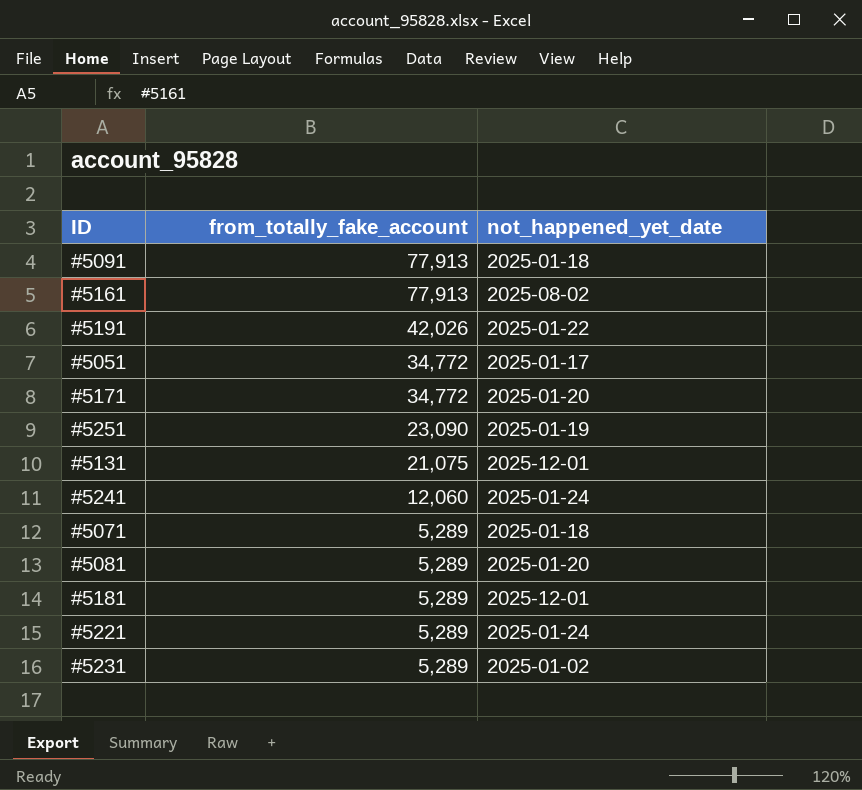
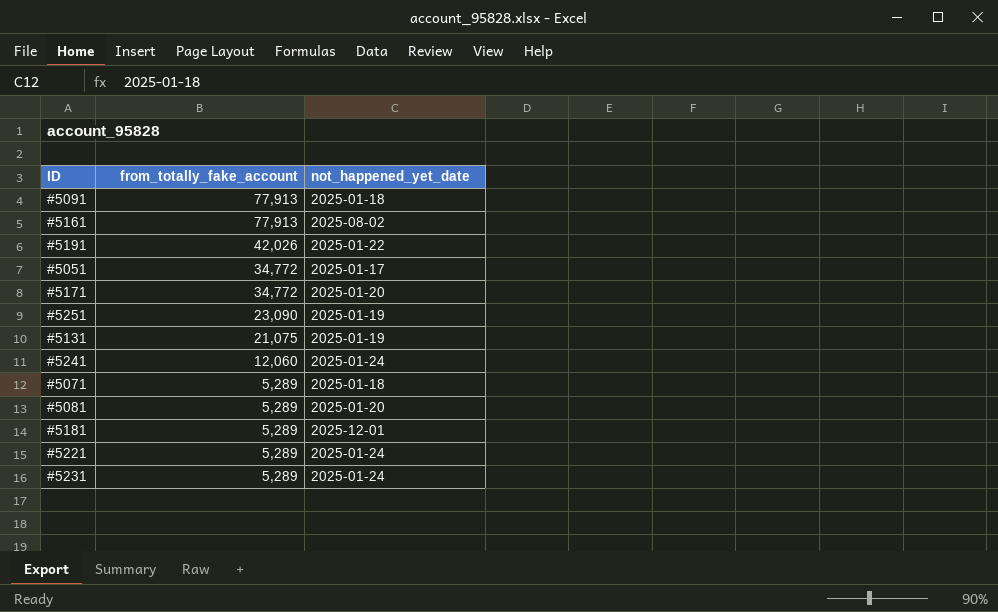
#5131 | not_happened_yet_date: 2025-12-01 -> 2025-01-19
#5231 | not_happened_yet_date: 2025-01-02 -> 2025-01-24

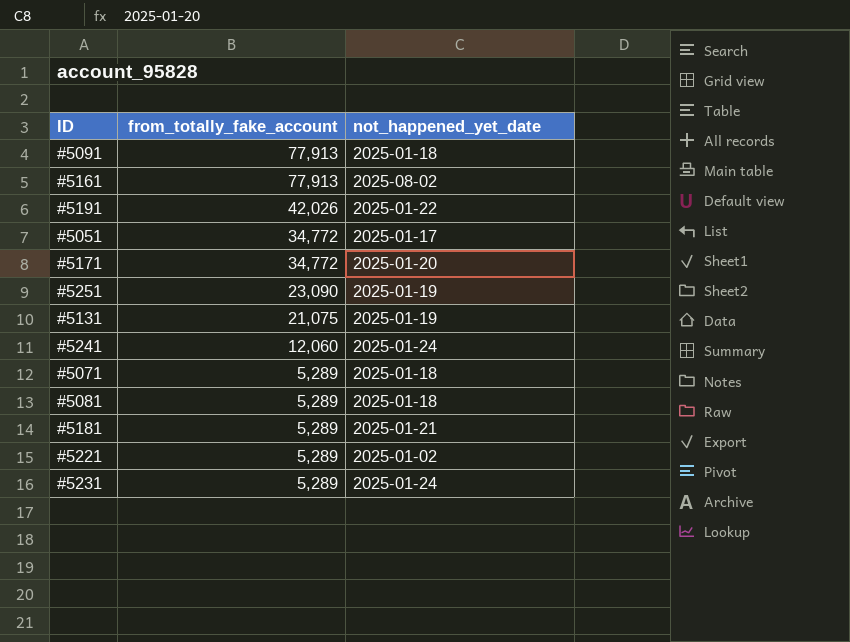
#5081 | not_happened_yet_date: 2025-01-20 -> 2025-01-18
#5181 | not_happened_yet_date: 2025-12-01 -> 2025-01-21
#5221 | not_happened_yet_date: 2025-01-24 -> 2025-01-02

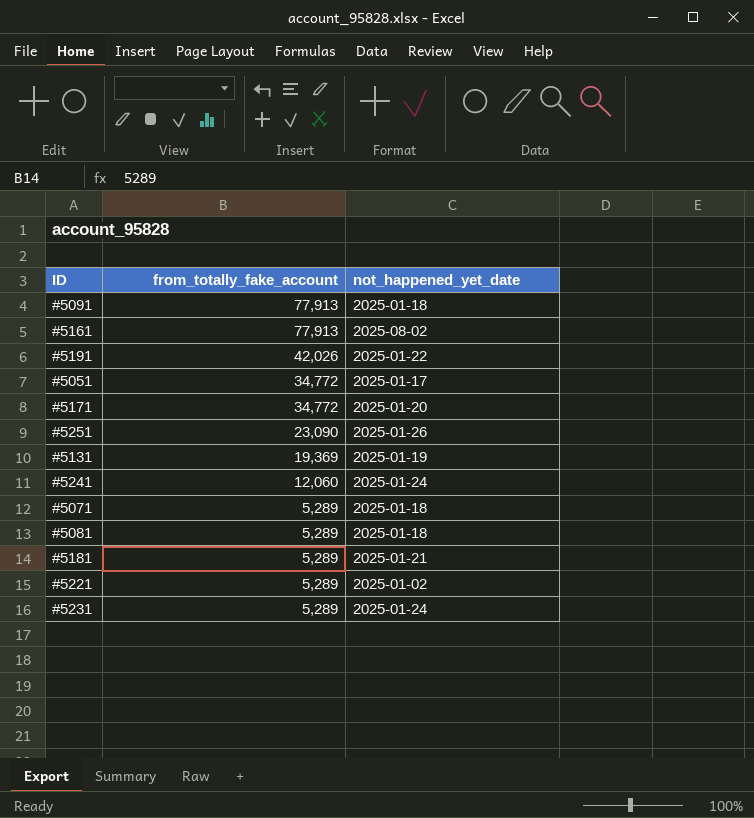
#5251 | not_happened_yet_date: 2025-01-19 -> 2025-01-26
#5131 | from_totally_fake_account: 21,075 -> 19,369

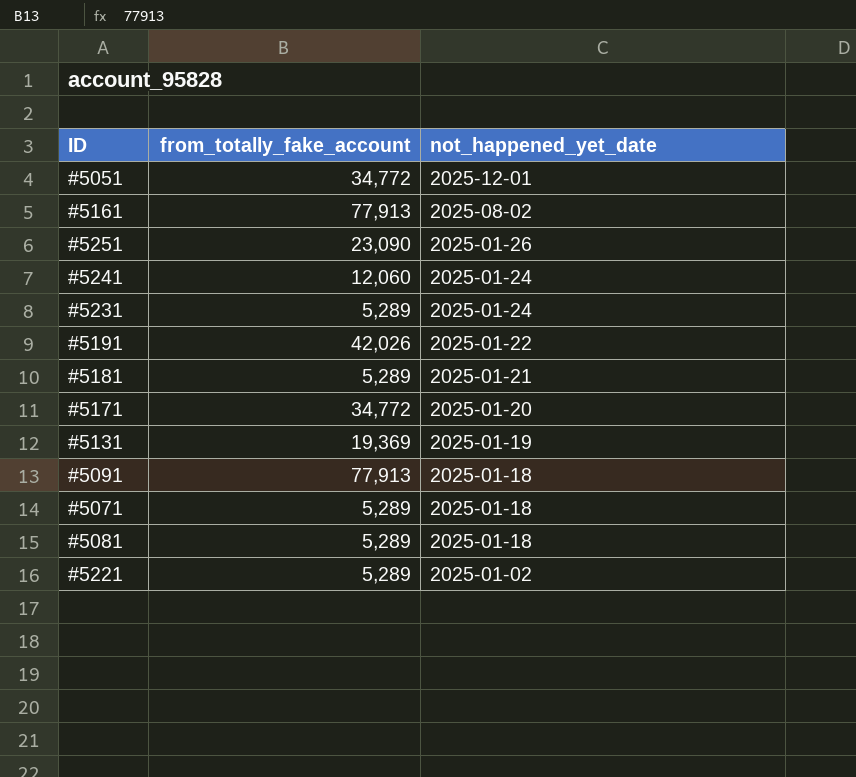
row order: from_totally_fake_account descending -> not_happened_yet_date descending
#5051 | not_happened_yet_date: 2025-01-17 -> 2025-12-01

